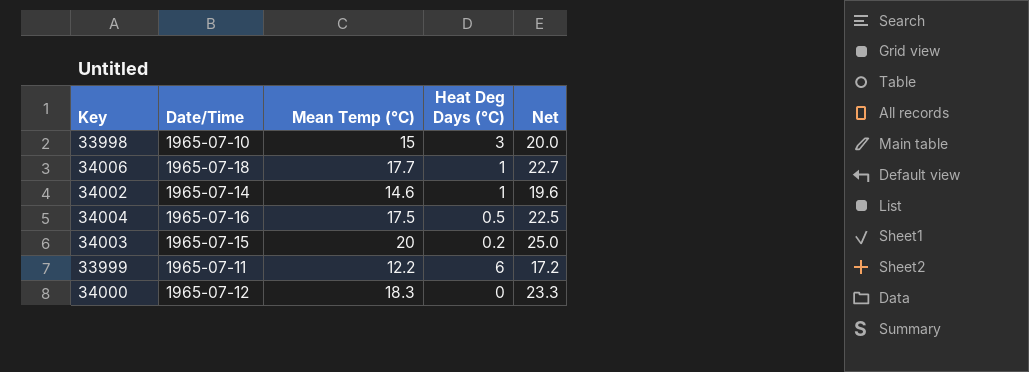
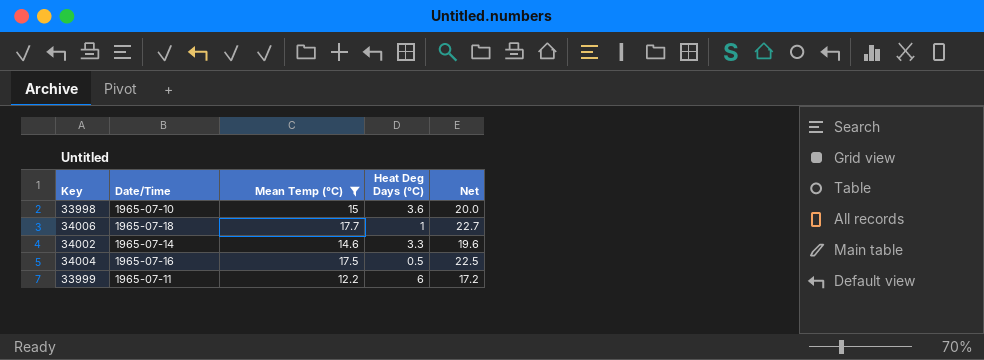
filter: none -> Mean Temp (°C) <= 17.7
33998 | Heat Deg Days (°C): 3 -> 3.6
34002 | Heat Deg Days (°C): 1 -> 3.3

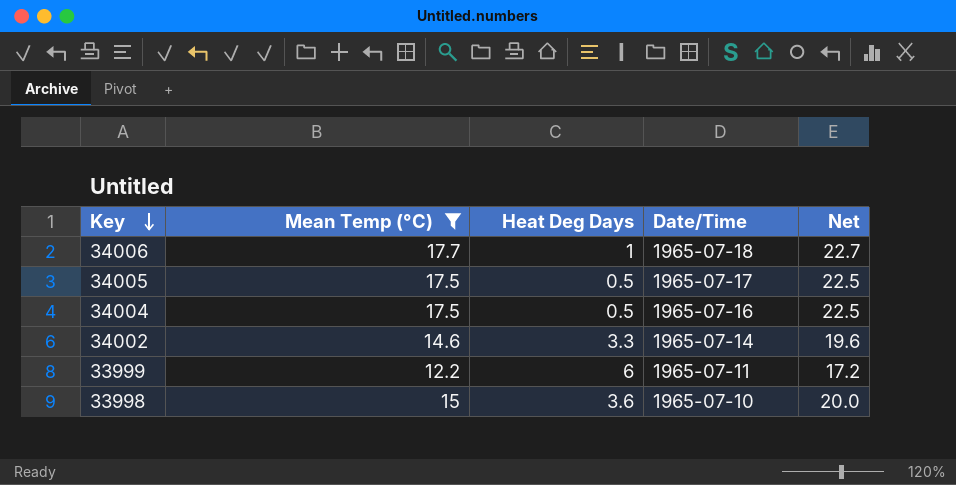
row order: none -> Key descending
column name: Heat Deg Days (°C) -> Heat Deg Days
column Date/Time | position: 2 -> 4
row 34005: none -> 17.5 | 0.5 | 1965-07-17 | 22.5

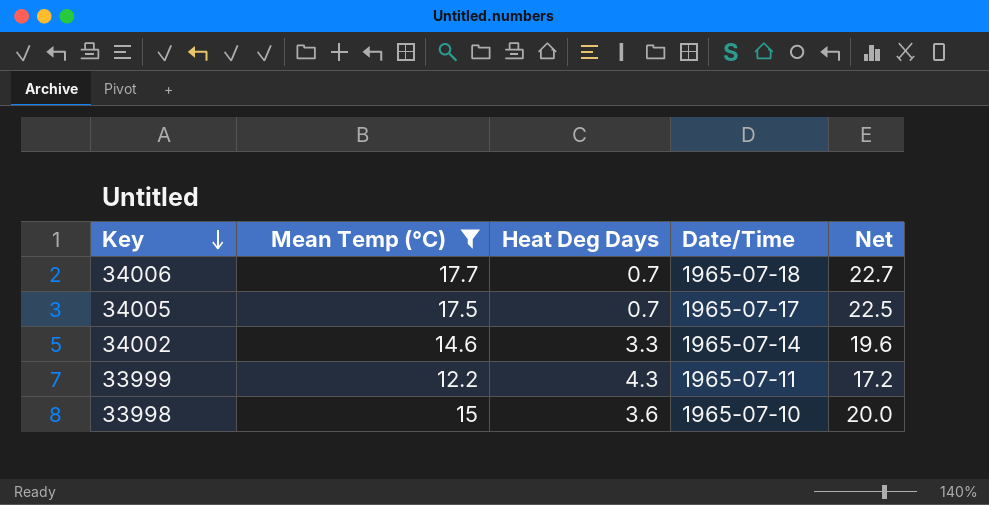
row 34004: 17.5 | 0.5 | 1965-07-16 | 22.5 -> none
34006 | Heat Deg Days: 1 -> 0.7
34005 | Heat Deg Days: 0.5 -> 0.7
33999 | Heat Deg Days: 6 -> 4.3

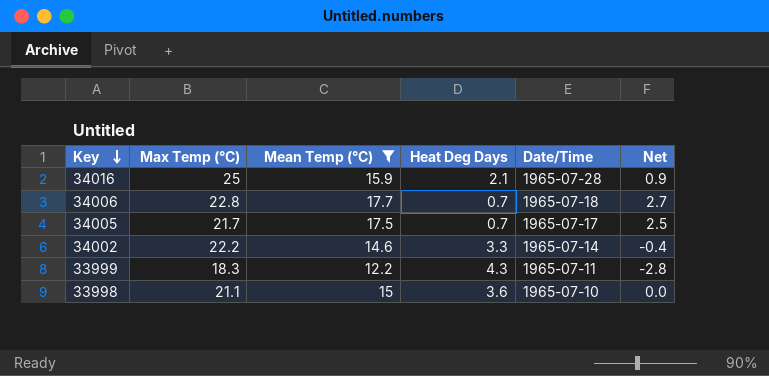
column Max Temp (°C) | position: none -> 2
column Net | formula: [Mean Temp (°C)] + 5 -> [Mean Temp (°C)] - 15
row 34016: none -> 25 | 15.9 | 2.1 | 1965-07-28 | 0.9

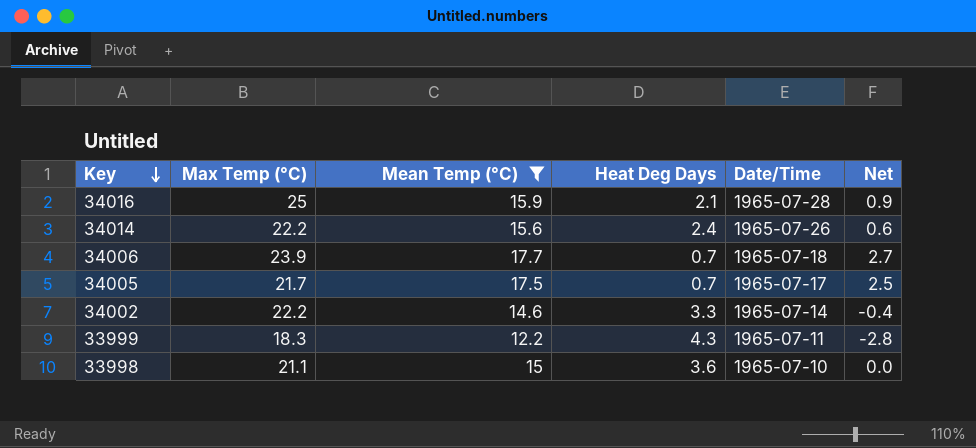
row 34014: none -> 22.2 | 15.6 | 2.4 | 1965-07-26 | 0.6
34006 | Max Temp (°C): 22.8 -> 23.9

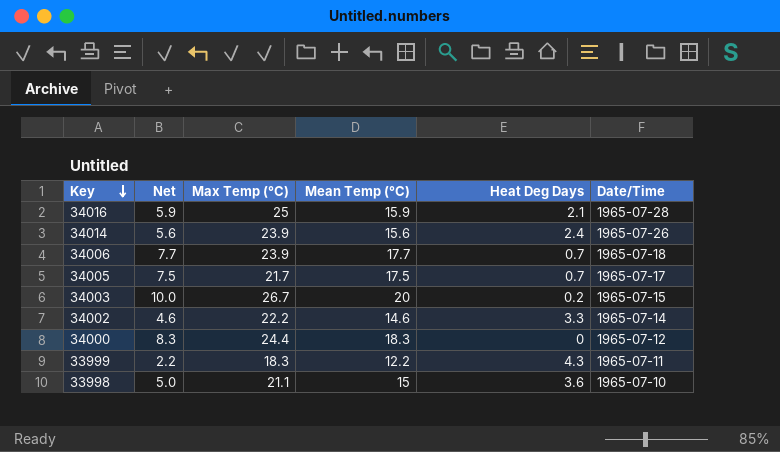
filter: Mean Temp (°C) <= 17.7 -> none
column Net | formula: [Mean Temp (°C)] - 15 -> [Mean Temp (°C)] - 10
column Net | position: 6 -> 2
34014 | Max Temp (°C): 22.2 -> 23.9

